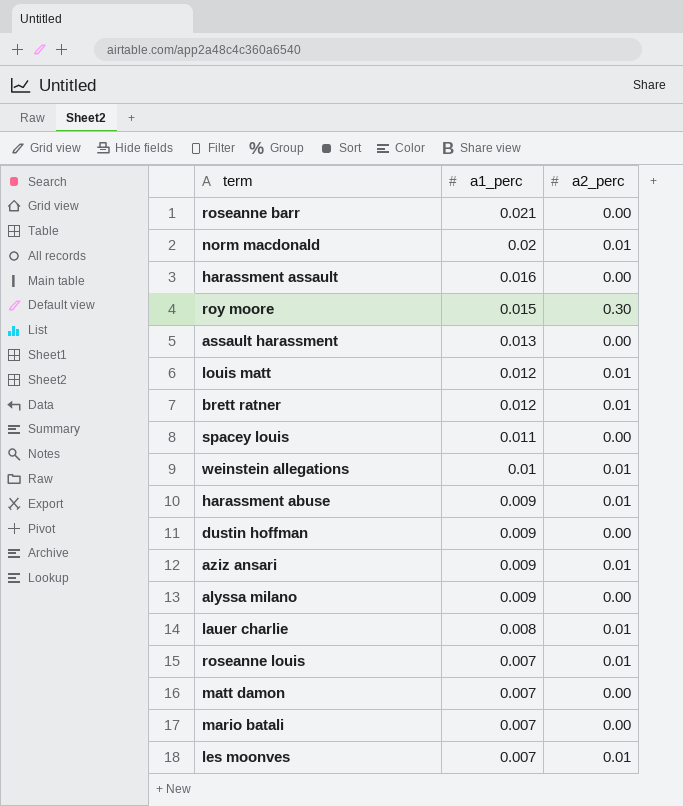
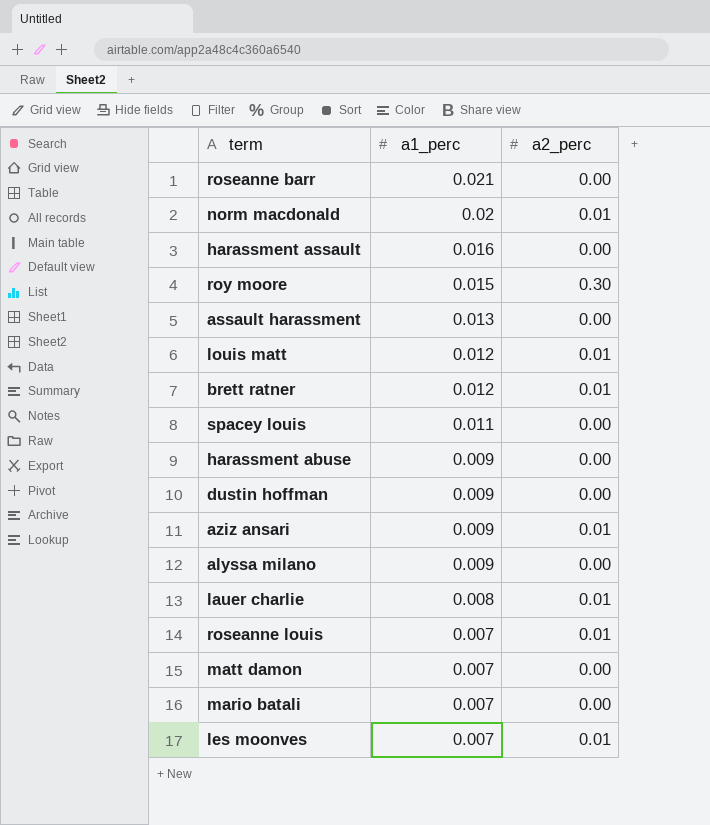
row weinstein allegations: 0.01 | 0.01 -> none
harassment abuse | a2_perc: 0.01 -> 0.00

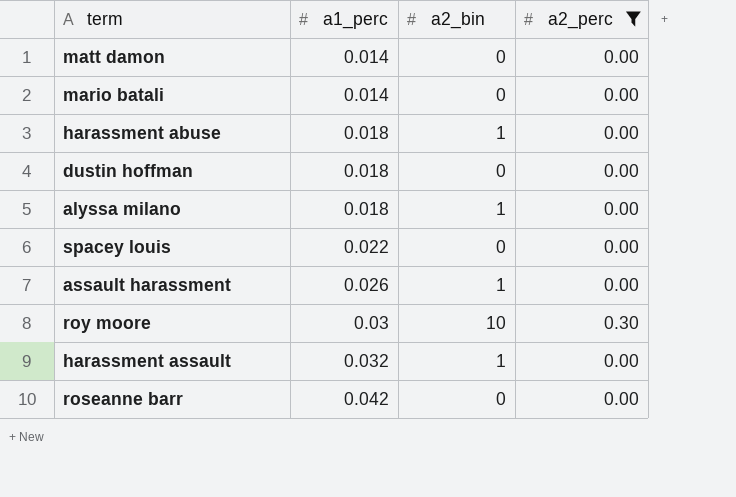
filter: none -> a2_perc != 0.01
row order: a1_perc descending -> a1_perc ascending
column a2_bin | position: none -> 3
matt damon | a1_perc: 0.007 -> 0.014
mario batali | a1_perc: 0.007 -> 0.014
harassment abuse | a1_perc: 0.009 -> 0.018
dustin hoffman | a1_perc: 0.009 -> 0.018
alyssa milano | a1_perc: 0.009 -> 0.018
spacey louis | a1_perc: 0.011 -> 0.022
assault harassment | a1_perc: 0.013 -> 0.026
roy moore | a1_perc: 0.015 -> 0.03
harassment assault | a1_perc: 0.016 -> 0.032
roseanne barr | a1_perc: 0.021 -> 0.042

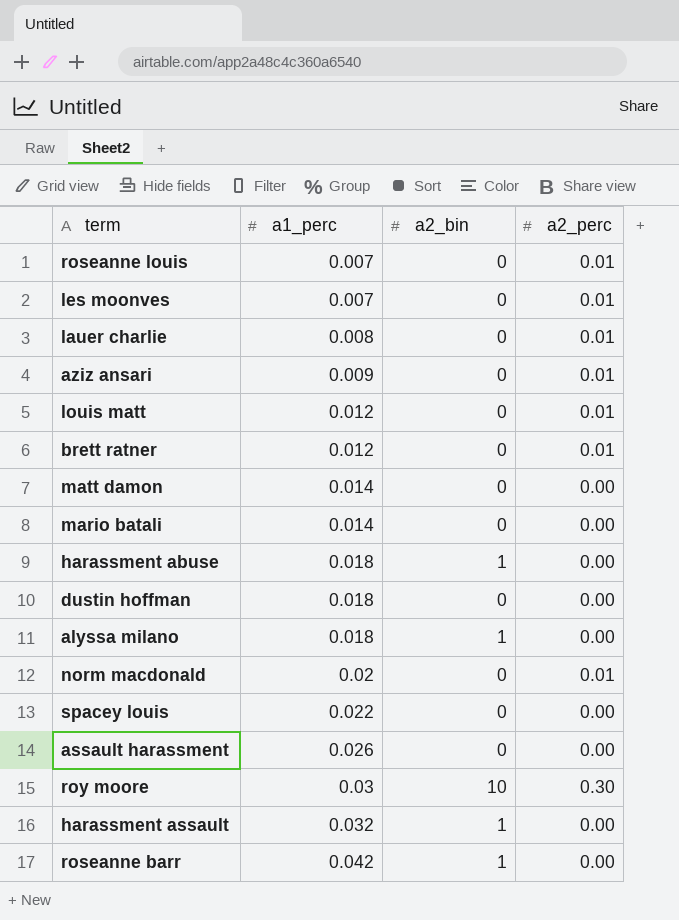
filter: a2_perc != 0.01 -> none
assault harassment | a2_bin: 1 -> 0
roseanne barr | a2_bin: 0 -> 1

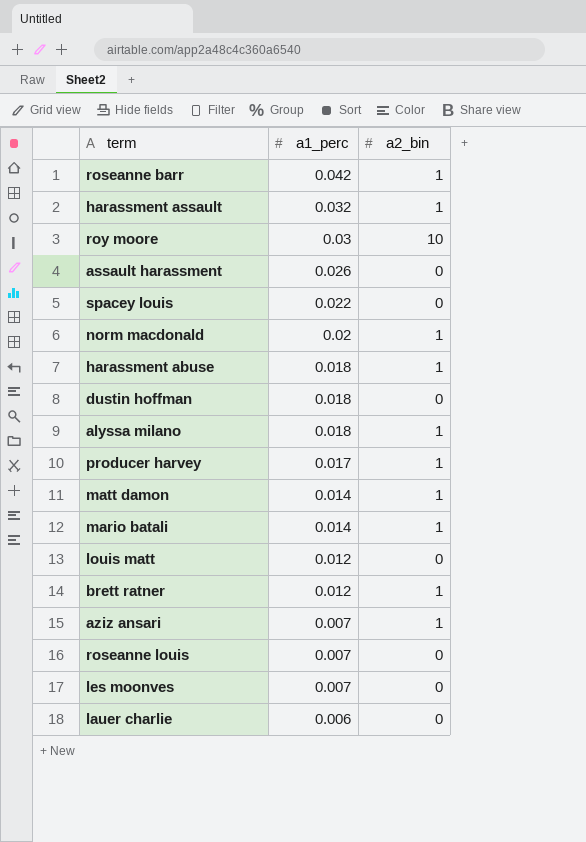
row order: a1_perc ascending -> a1_perc descending
column a2_perc | position: 4 -> none
norm macdonald | a2_bin: 0 -> 1
row producer harvey: none -> 0.017 | 1
matt damon | a2_bin: 0 -> 1
mario batali | a2_bin: 0 -> 1
brett ratner | a2_bin: 0 -> 1
aziz ansari | a1_perc: 0.009 -> 0.007
aziz ansari | a2_bin: 0 -> 1
lauer charlie | a1_perc: 0.008 -> 0.006

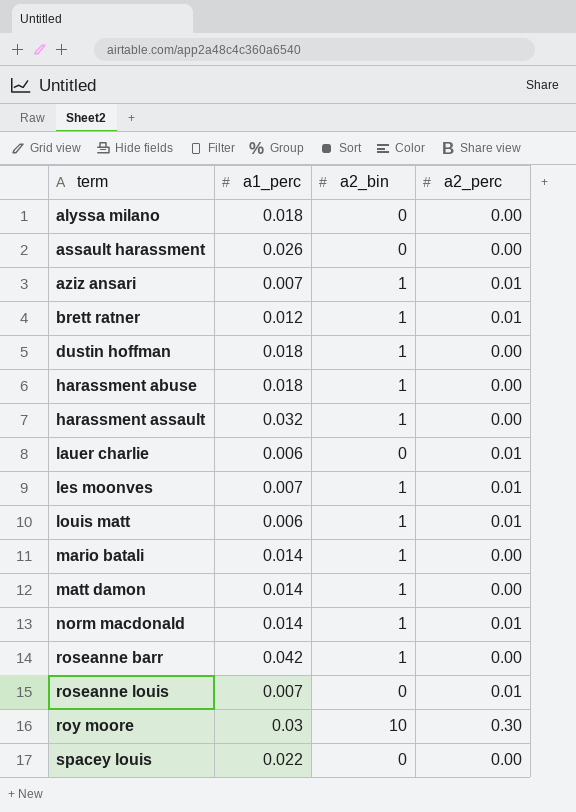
row order: a1_perc descending -> term ascending
column a2_perc | position: none -> 4
row producer harvey: 0.017 | 1 -> none
alyssa milano | a2_bin: 1 -> 0
dustin hoffman | a2_bin: 0 -> 1
les moonves | a2_bin: 0 -> 1
louis matt | a1_perc: 0.012 -> 0.006
louis matt | a2_bin: 0 -> 1
norm macdonald | a1_perc: 0.02 -> 0.014

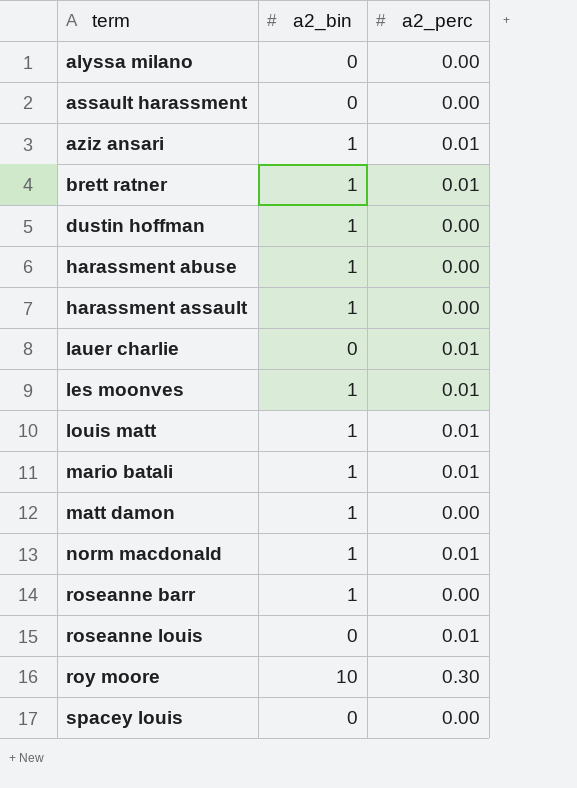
column a1_perc | position: 2 -> none
mario batali | a2_perc: 0.00 -> 0.01

